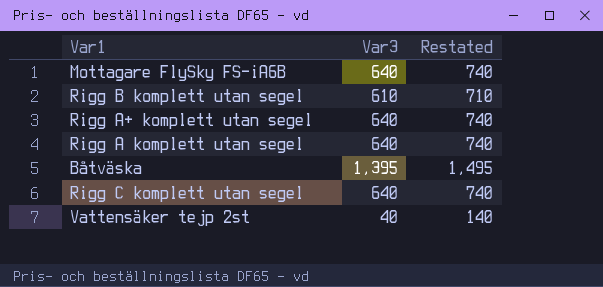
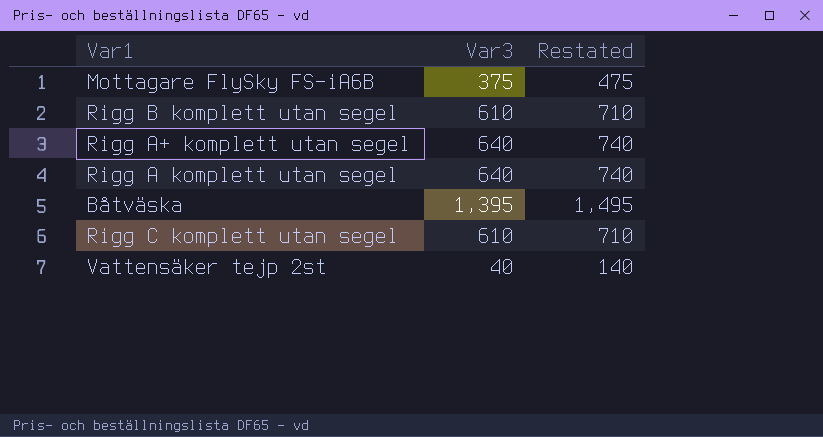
Mottagare FlySky FS-iA6B | Var3: 640 -> 375
Mottagare FlySky FS-iA6B | Restated: 740 -> 475
Rigg C komplett utan segel | Var3: 640 -> 610
Rigg C komplett utan segel | Restated: 740 -> 710

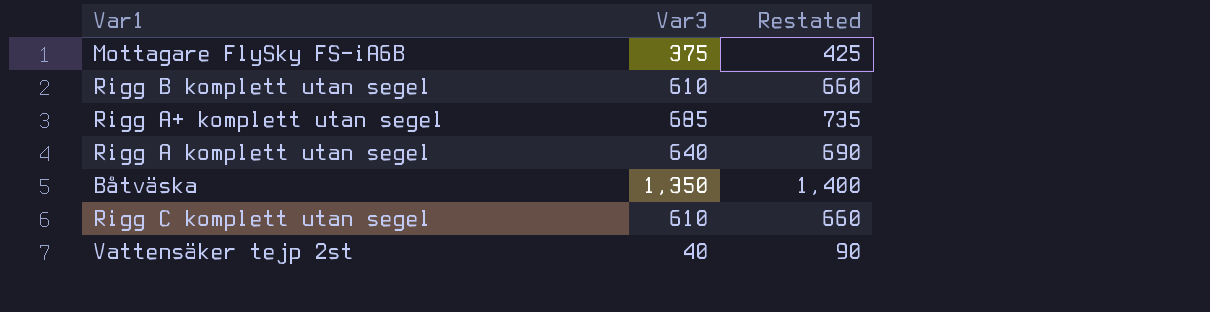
column Restated | formula: [Var3] + 100 -> [Var3] + 50
Rigg A+ komplett utan segel | Var3: 640 -> 685
Båtväska | Var3: 1,395 -> 1,350

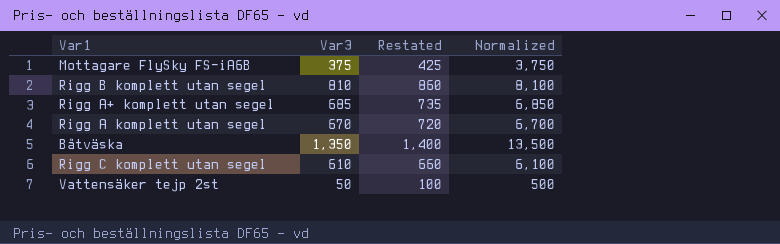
column Normalized | formula: none -> [Var3] * 10
Rigg B komplett utan segel | Var3: 610 -> 810
Rigg B komplett utan segel | Restated: 660 -> 860
Rigg A komplett utan segel | Var3: 640 -> 670
Rigg A komplett utan segel | Restated: 690 -> 720
Vattensäker tejp 2st | Var3: 40 -> 50
Vattensäker tejp 2st | Restated: 90 -> 100

